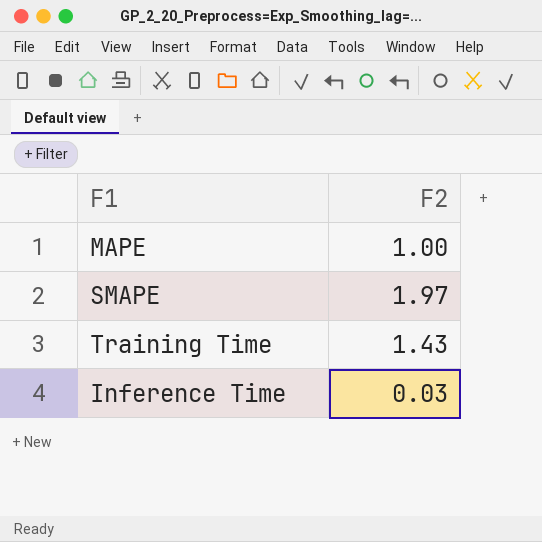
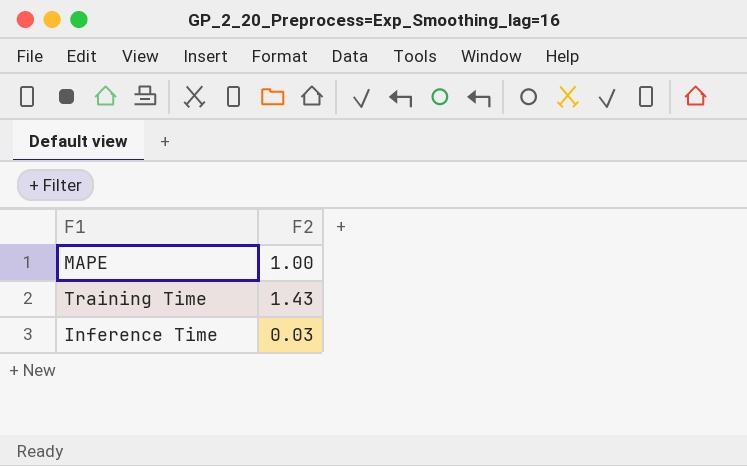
row SMAPE: 1.97 -> none

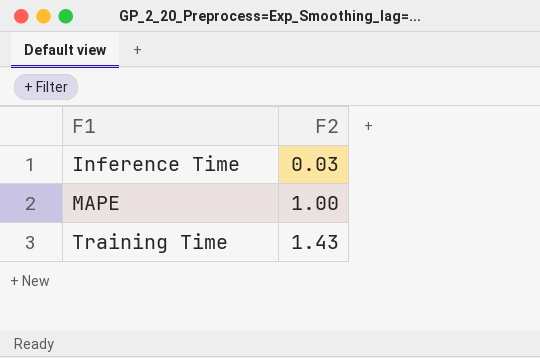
row order: none -> F1 ascending

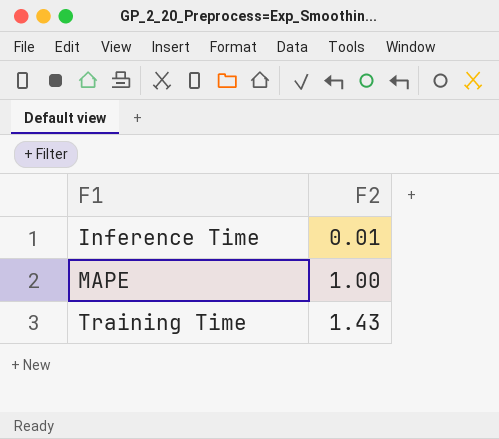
Inference Time | F2: 0.03 -> 0.01

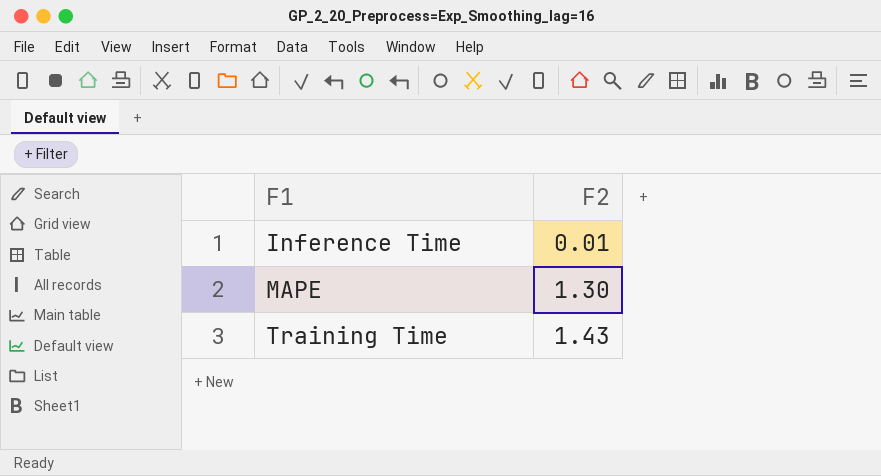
MAPE | F2: 1.00 -> 1.30

